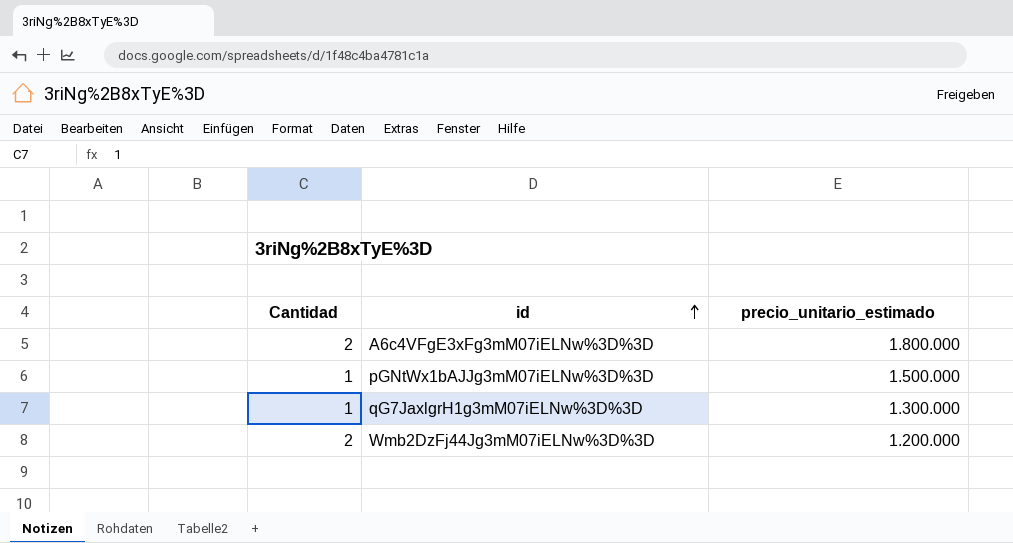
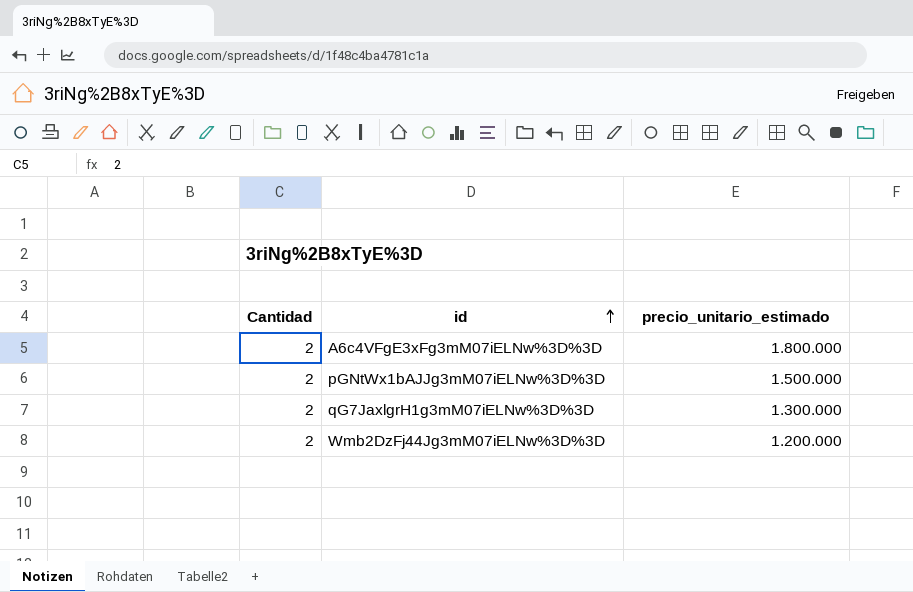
pGNtWx1bAJJg3mM07iELNw%3D%3D | Cantidad: 1 -> 2
qG7JaxlgrH1g3mM07iELNw%3D%3D | Cantidad: 1 -> 2

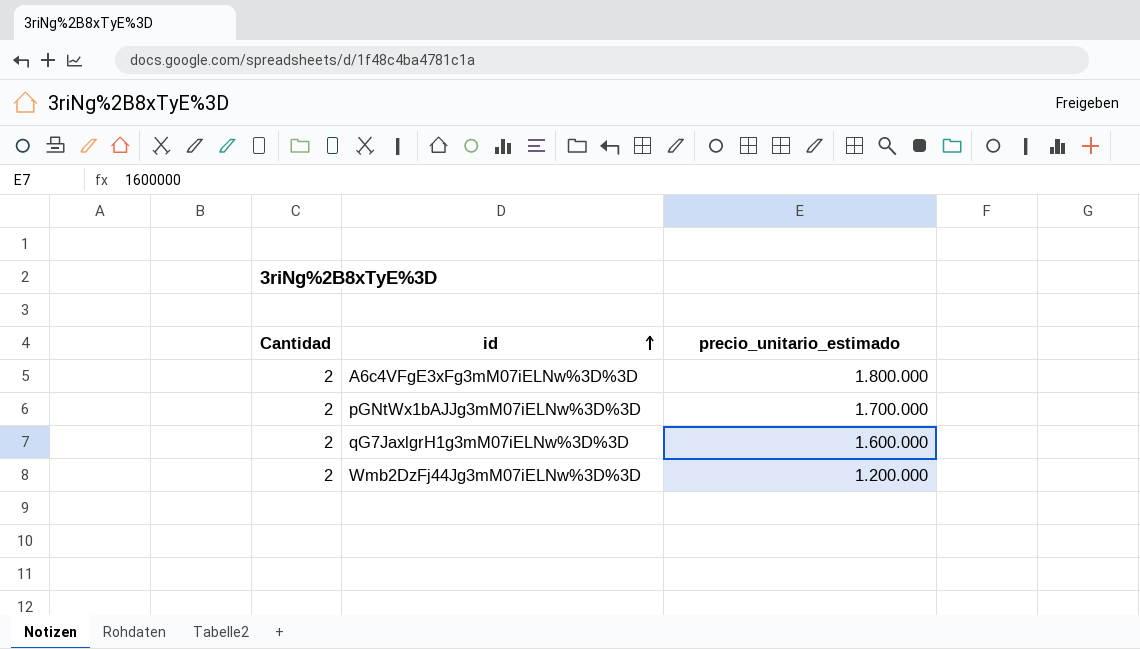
pGNtWx1bAJJg3mM07iELNw%3D%3D | precio_unitario_estimado: 1.500.000 -> 1.700.000
qG7JaxlgrH1g3mM07iELNw%3D%3D | precio_unitario_estimado: 1.300.000 -> 1.600.000

